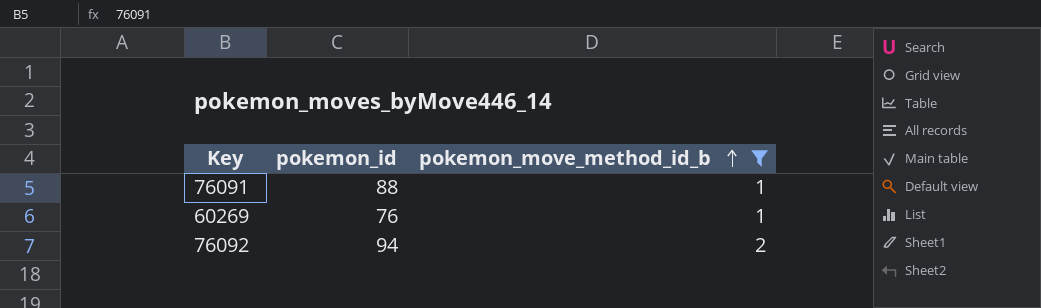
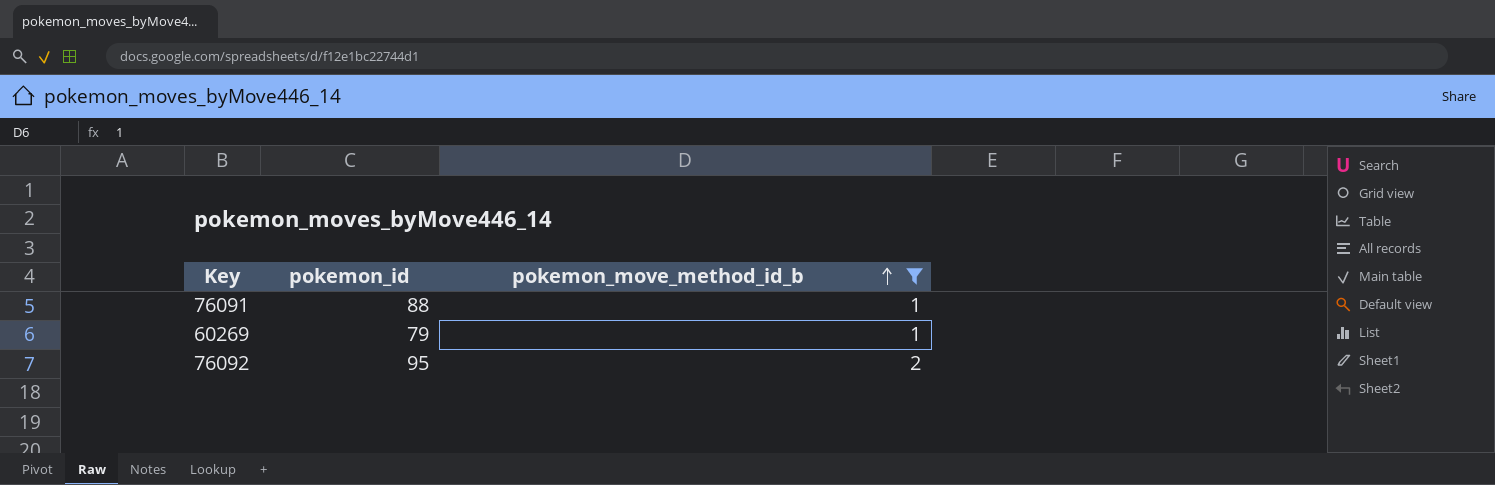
60269 | pokemon_id: 76 -> 79
76092 | pokemon_id: 94 -> 95

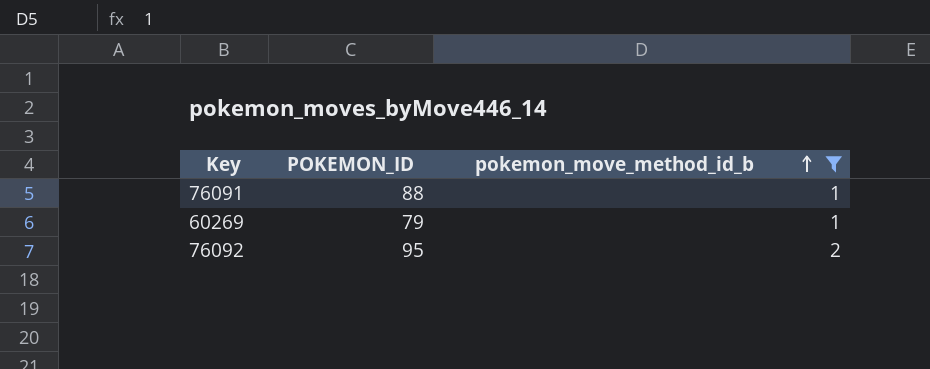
column name: pokemon_id -> POKEMON_ID

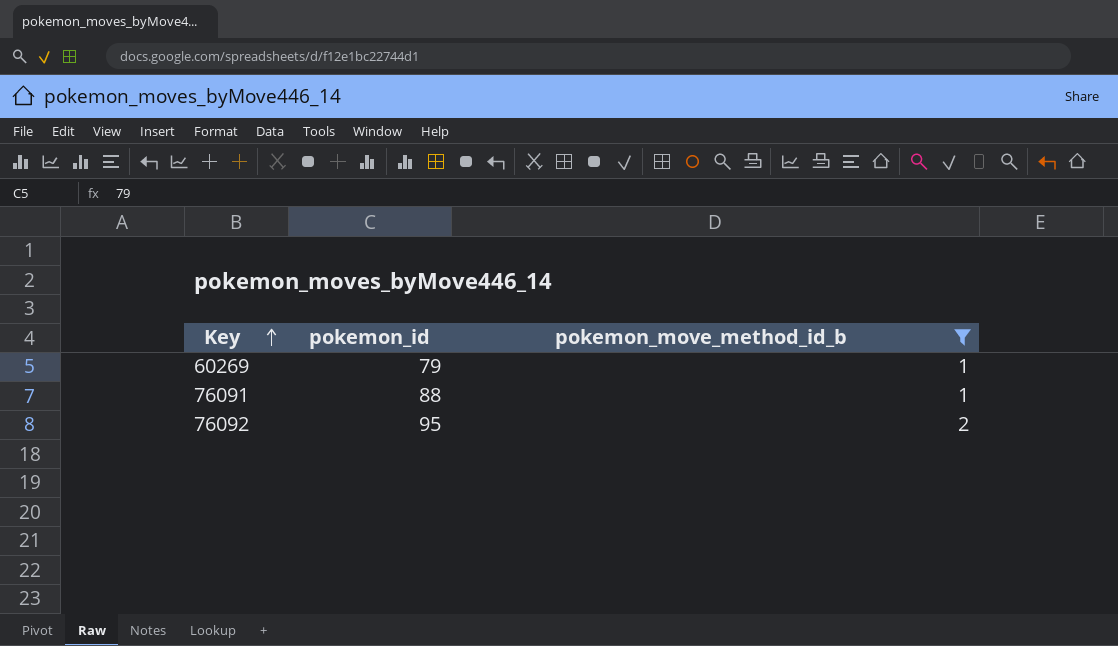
row order: pokemon_move_method_id_b ascending -> Key ascending
column name: POKEMON_ID -> pokemon_id

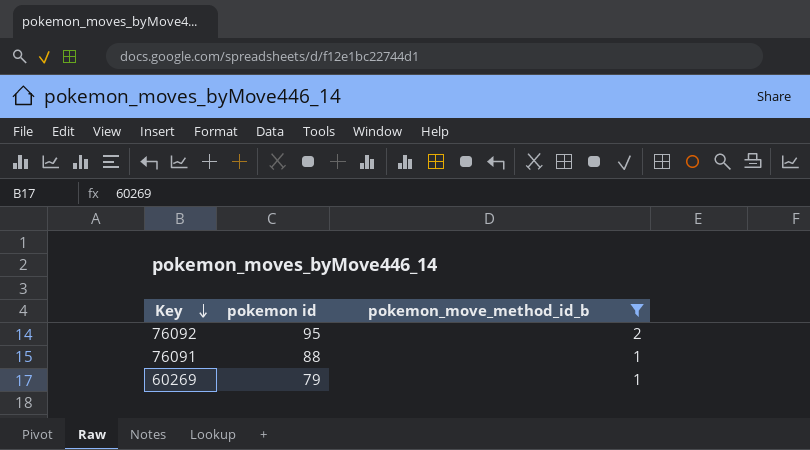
row order: Key ascending -> Key descending
column name: pokemon_id -> pokemon id

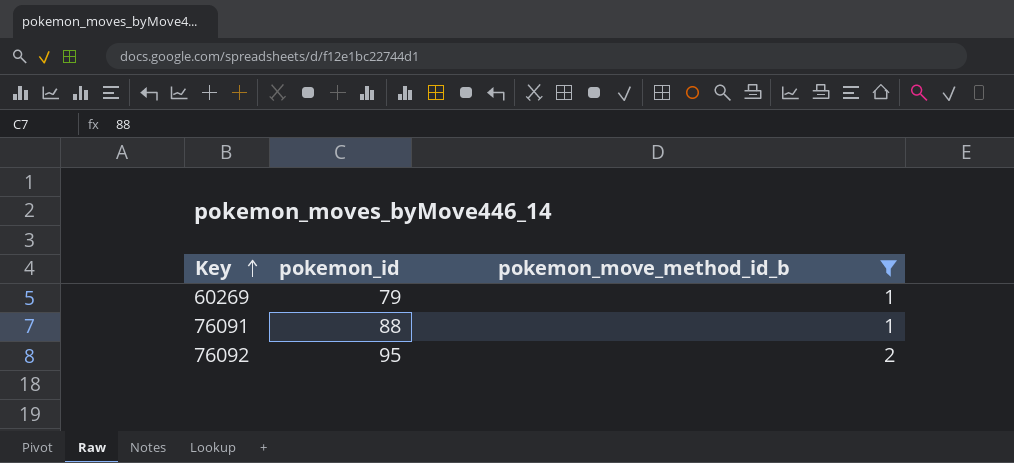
row order: Key descending -> Key ascending
column name: pokemon id -> pokemon_id

